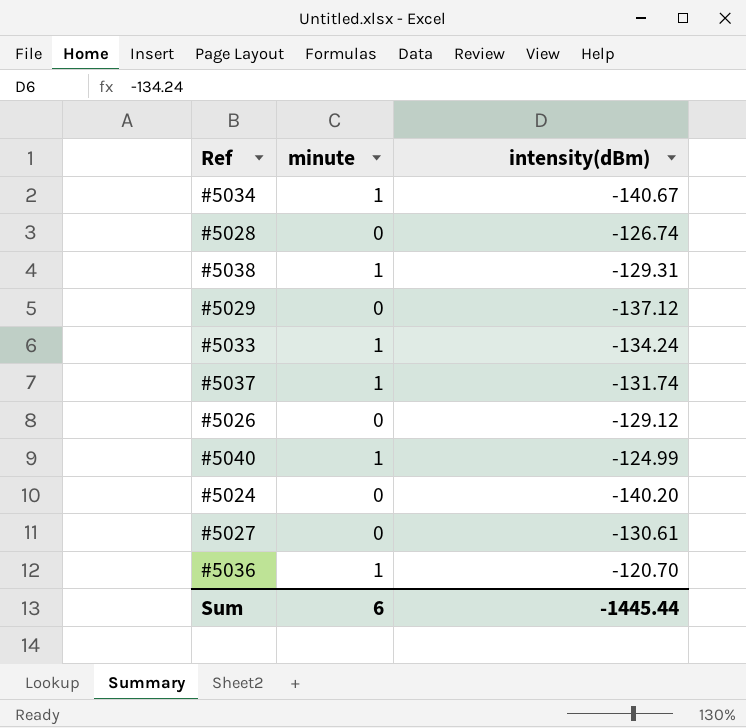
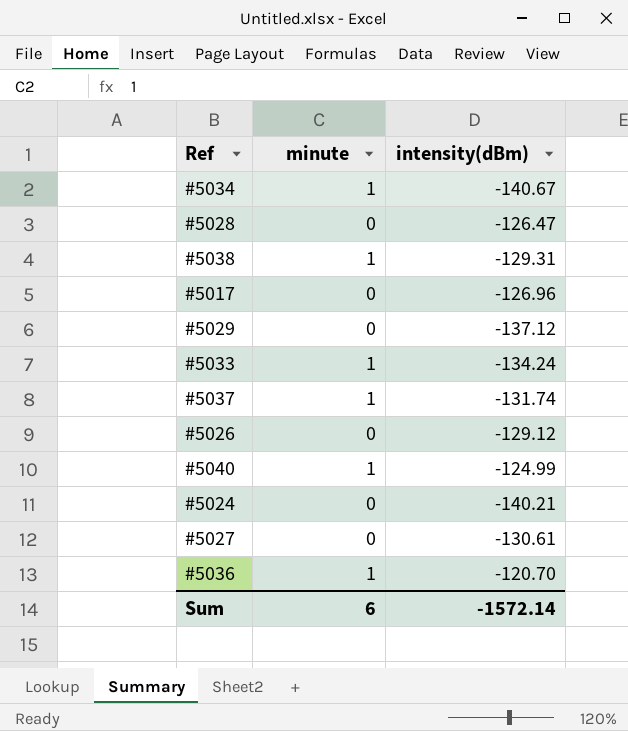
#5028 | intensity(dBm): -126.74 -> -126.47
row #5017: none -> 0 | -126.96
#5024 | intensity(dBm): -140.20 -> -140.21
Sum | intensity(dBm): -1445.44 -> -1572.14

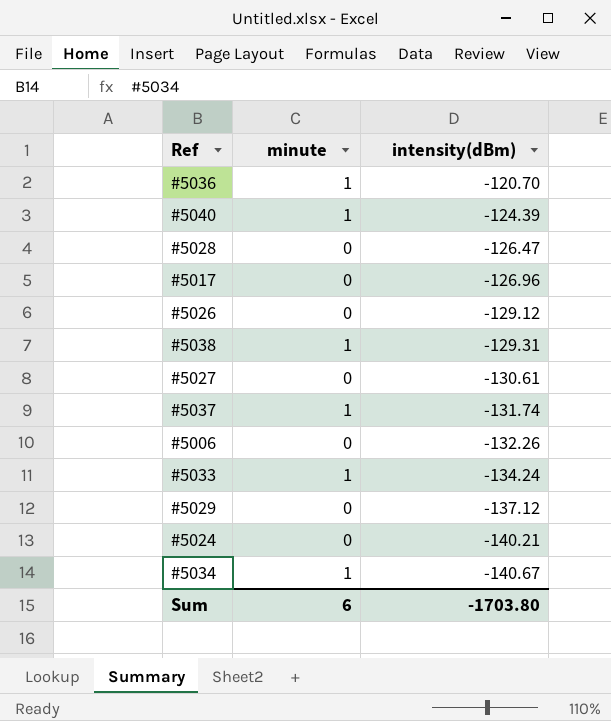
row order: none -> intensity(dBm) descending
#5040 | intensity(dBm): -124.99 -> -124.39
row #5006: none -> 0 | -132.26
Sum | intensity(dBm): -1572.14 -> -1703.80

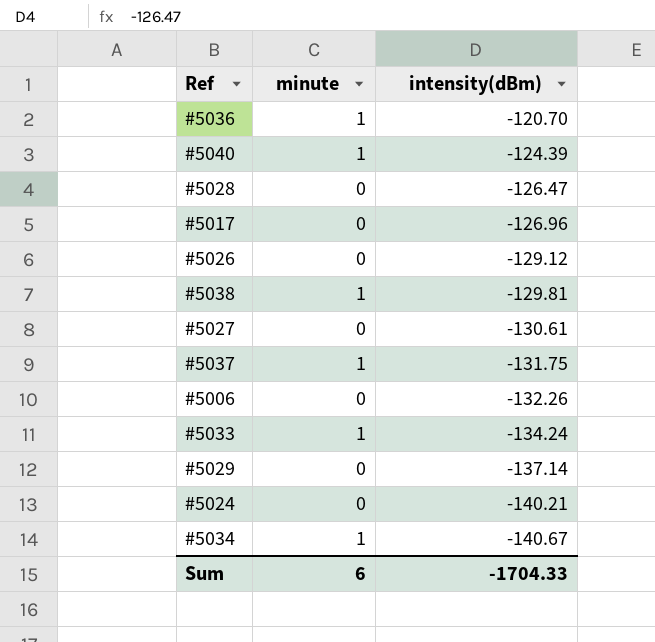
#5038 | intensity(dBm): -129.31 -> -129.81
#5037 | intensity(dBm): -131.74 -> -131.75
#5029 | intensity(dBm): -137.12 -> -137.14
Sum | intensity(dBm): -1703.80 -> -1704.33

